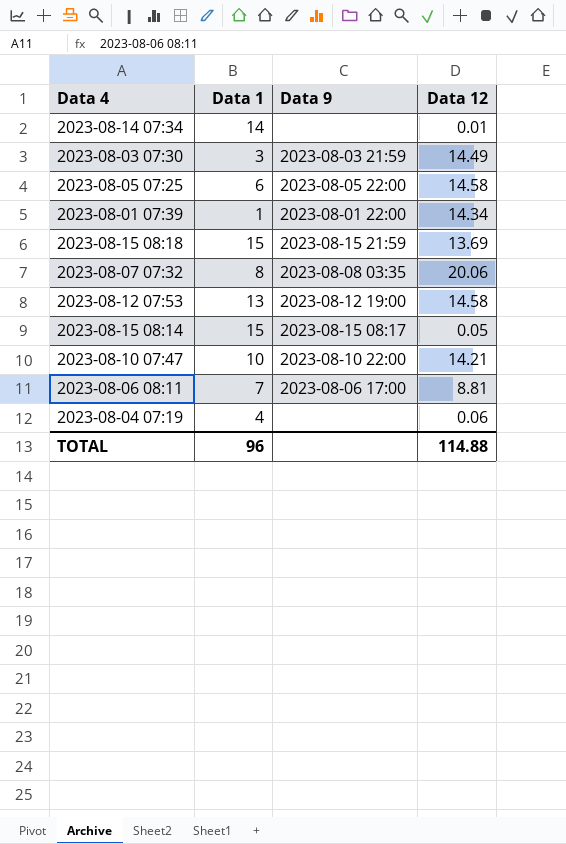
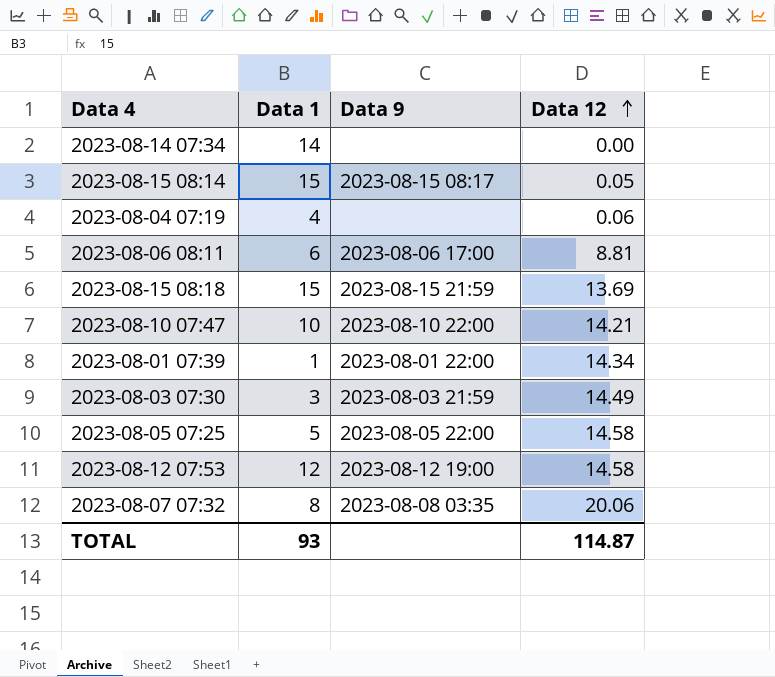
row order: none -> Data 12 ascending
2023-08-14 07:34 | Data 12: 0.01 -> 0.00
2023-08-06 08:11 | Data 1: 7 -> 6
2023-08-05 07:25 | Data 1: 6 -> 5
2023-08-12 07:53 | Data 1: 13 -> 12
TOTAL | Data 1: 96 -> 93
TOTAL | Data 12: 114.88 -> 114.87

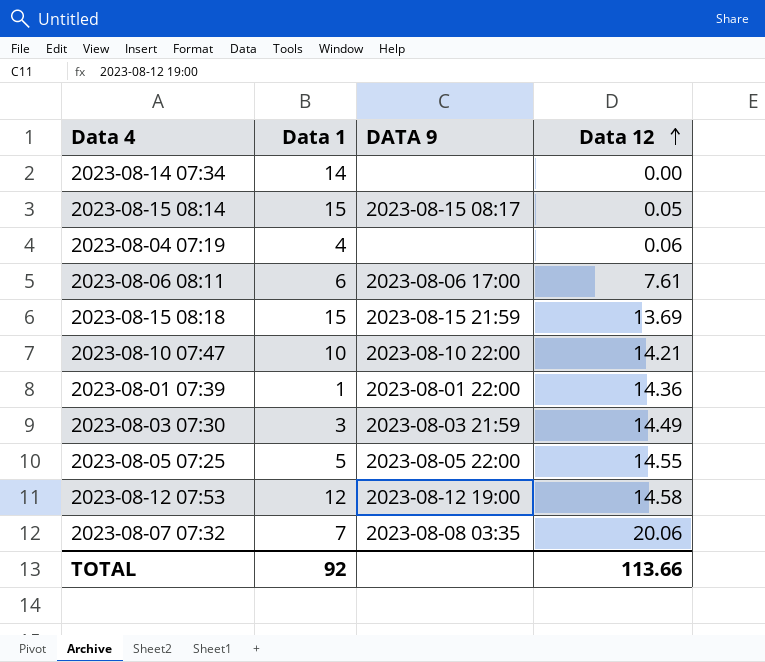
column name: Data 9 -> DATA 9
2023-08-06 08:11 | Data 12: 8.81 -> 7.61
2023-08-01 07:39 | Data 12: 14.34 -> 14.36
2023-08-05 07:25 | Data 12: 14.58 -> 14.55
2023-08-07 07:32 | Data 1: 8 -> 7
TOTAL | Data 1: 93 -> 92
TOTAL | Data 12: 114.87 -> 113.66

